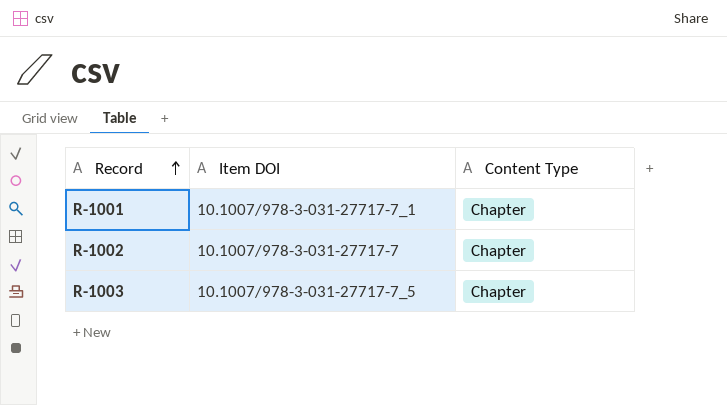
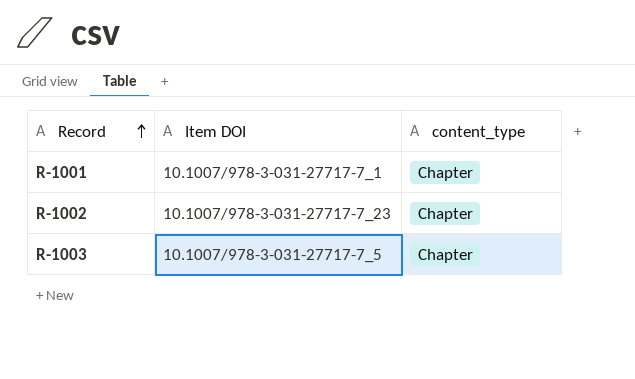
column name: Content Type -> content_type
R-1002 | Item DOI: 10.1007/978-3-031-27717-7 -> 10.1007/978-3-031-27717-7_23

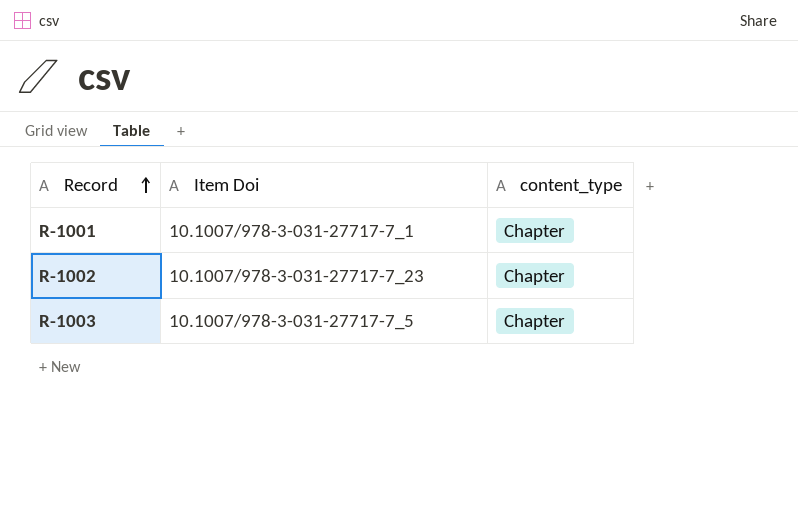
column name: Item DOI -> Item Doi

